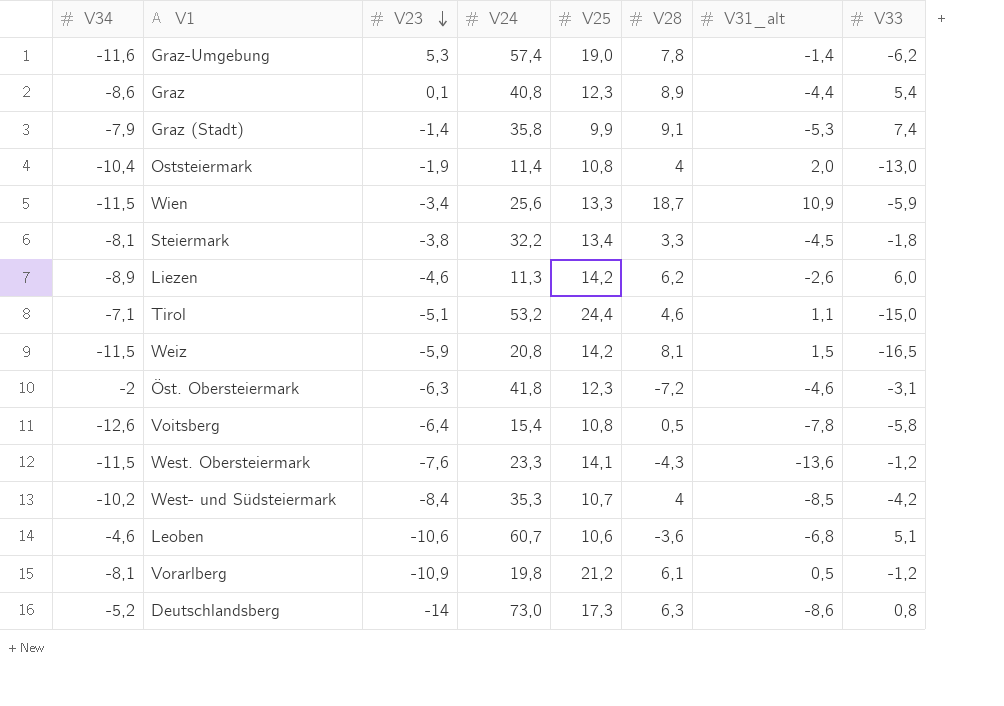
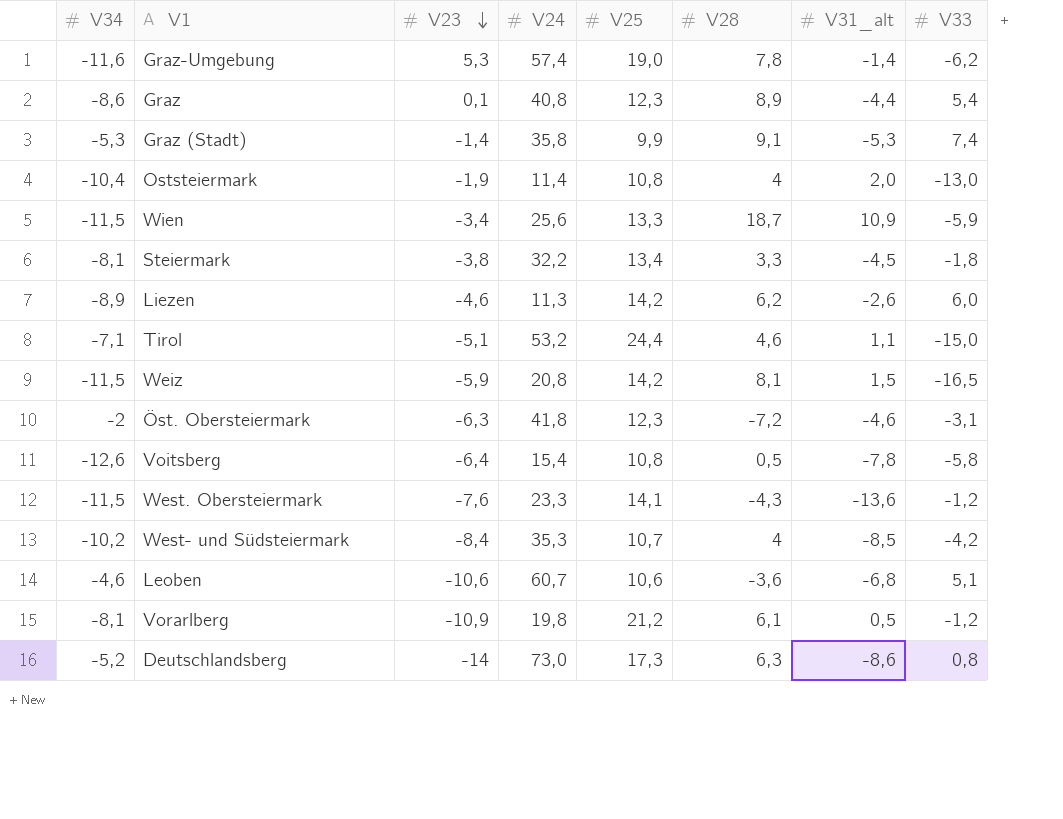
Graz (Stadt) | V34: -7,9 -> -5,3

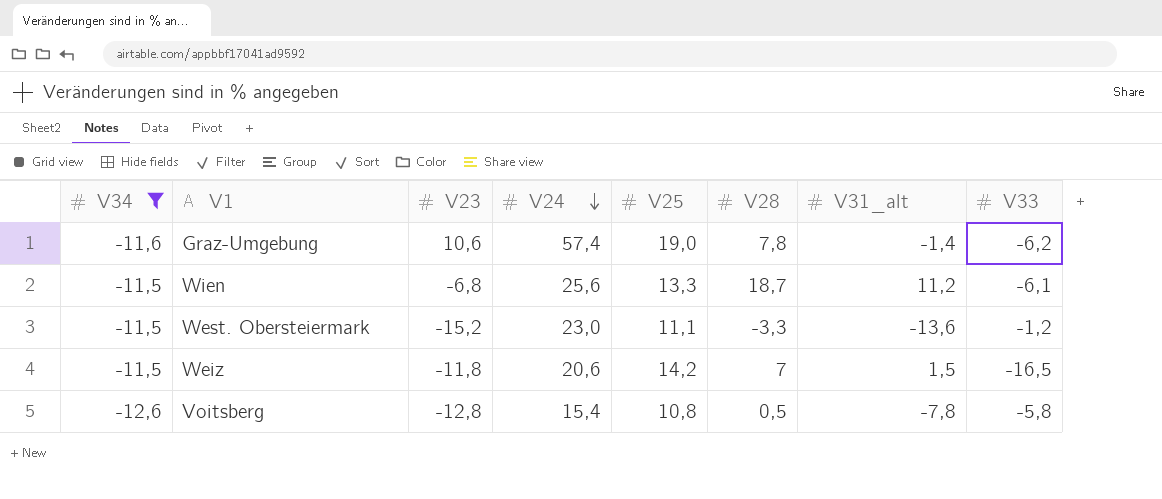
filter: none -> V34 <= -11,5
row order: V23 descending -> V24 descending
Graz-Umgebung | V23: 5,3 -> 10,6
Wien | V23: -3,4 -> -6,8
Wien | V31_alt: 10,9 -> 11,2
Wien | V33: -5,9 -> -6,1
West. Obersteiermark | V23: -7,6 -> -15,2
West. Obersteiermark | V24: 23,3 -> 23,0
West. Obersteiermark | V25: 14,1 -> 11,1
West. Obersteiermark | V28: -4,3 -> -3,3
Weiz | V23: -5,9 -> -11,8
Weiz | V24: 20,8 -> 20,6
Weiz | V28: 8,1 -> 7
Voitsberg | V23: -6,4 -> -12,8

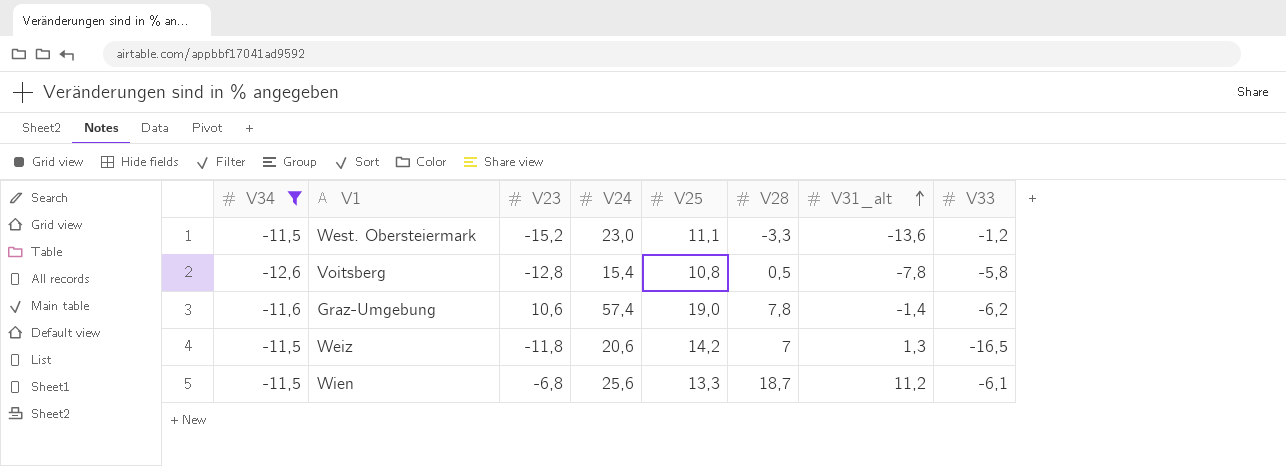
row order: V24 descending -> V31_alt ascending
Weiz | V31_alt: 1,5 -> 1,3

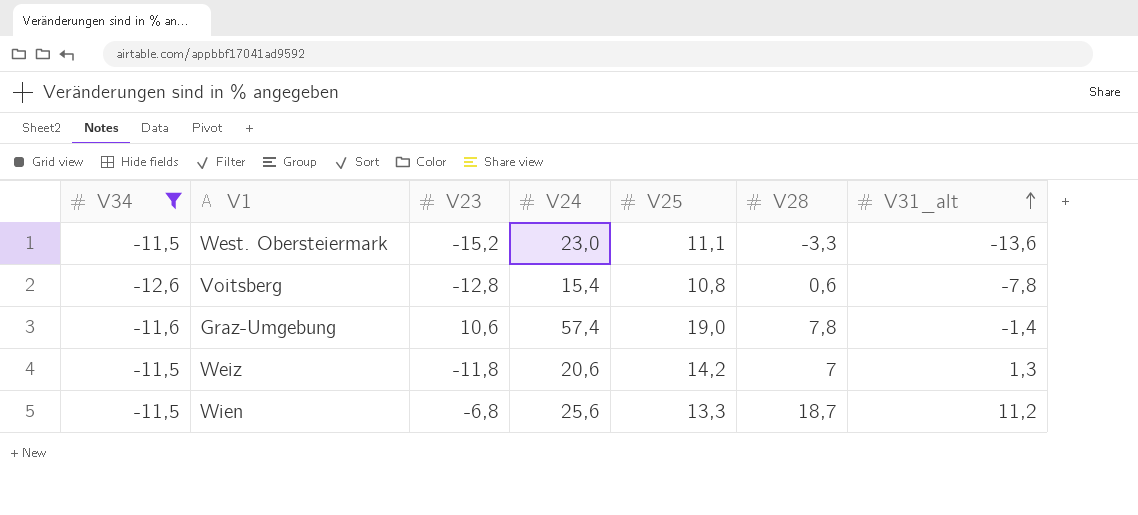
column V33 | position: 8 -> none
Voitsberg | V28: 0,5 -> 0,6

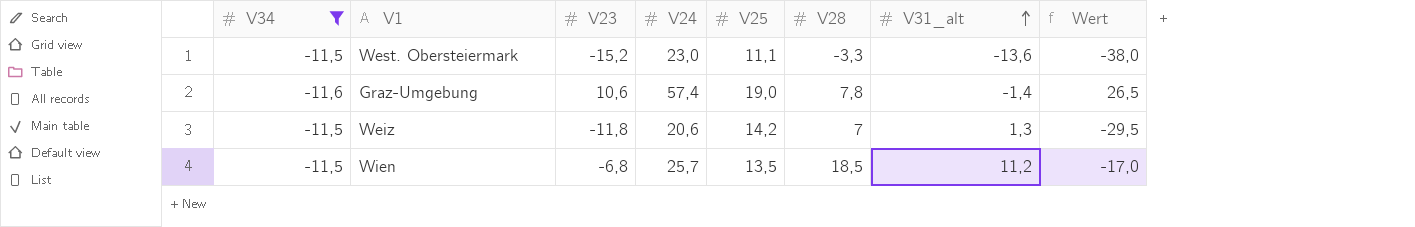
column Wert | formula: none -> [V23] * 2,5
row Voitsberg: -12,6 | -12,8 | 15,4 | 10,8 | 0,6 | -7,8 -> none
Wien | V24: 25,6 -> 25,7
Wien | V25: 13,3 -> 13,5
Wien | V28: 18,7 -> 18,5

